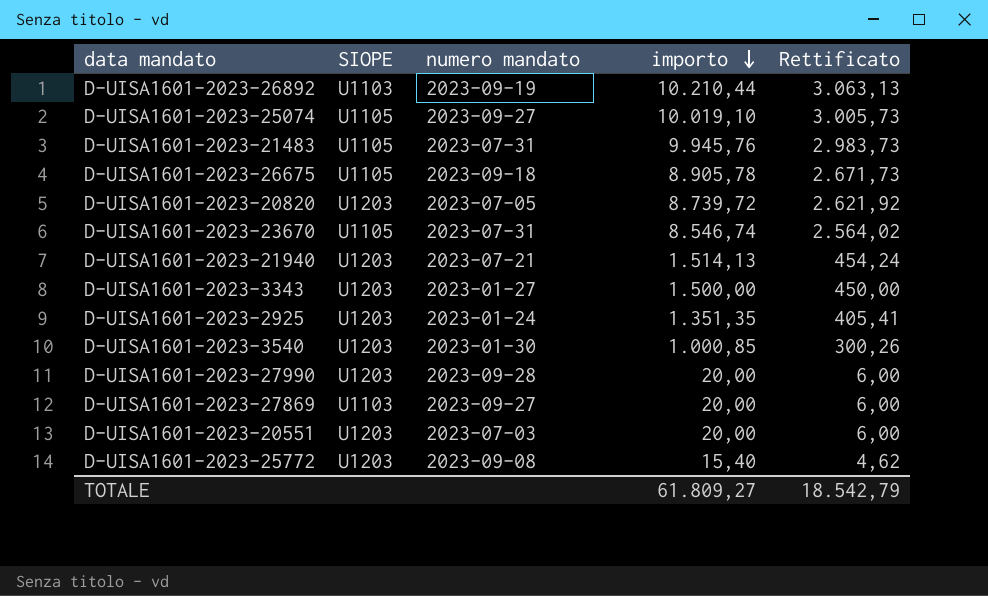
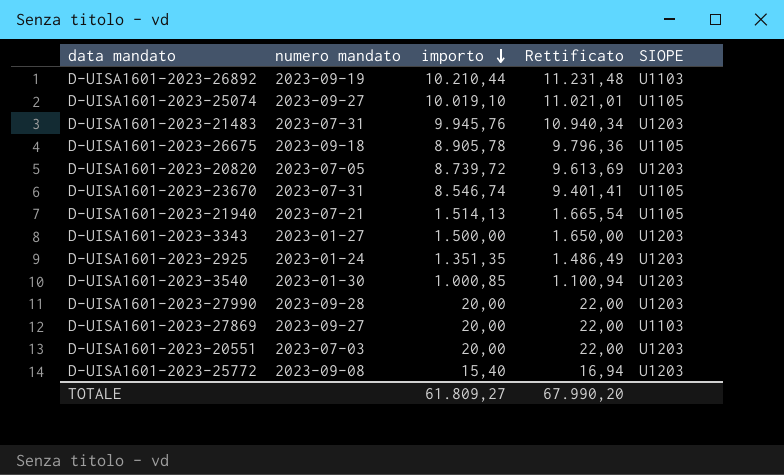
column Rettificato | formula: [importo] * 0,3 -> [importo] * 1,1
column SIOPE | position: 2 -> 5
D-UISA1601-2023-21483 | SIOPE: U1105 -> U1203
D-UISA1601-2023-21940 | SIOPE: U1203 -> U1105
TOTALE | Rettificato: 18.542,79 -> 67.990,20

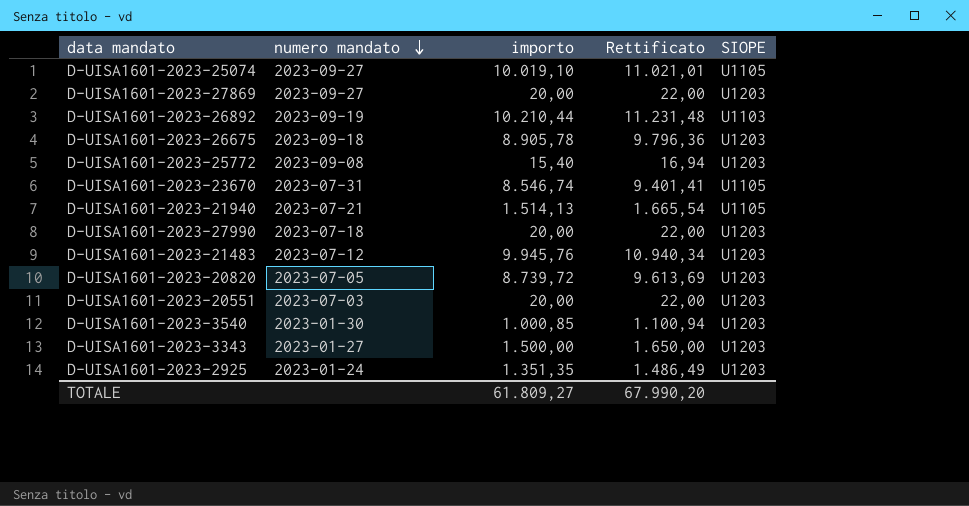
row order: importo descending -> numero mandato descending
D-UISA1601-2023-27869 | SIOPE: U1103 -> U1203
D-UISA1601-2023-26675 | SIOPE: U1105 -> U1203
D-UISA1601-2023-27990 | numero mandato: 2023-09-28 -> 2023-07-18
D-UISA1601-2023-21483 | numero mandato: 2023-07-31 -> 2023-07-12

